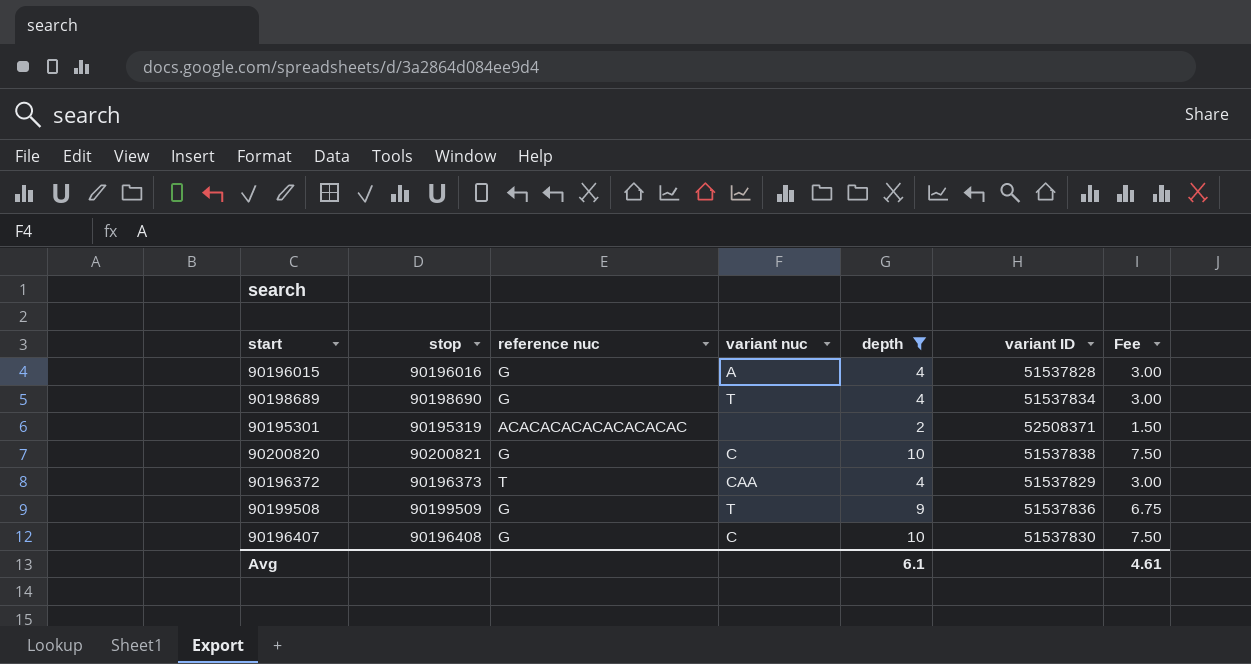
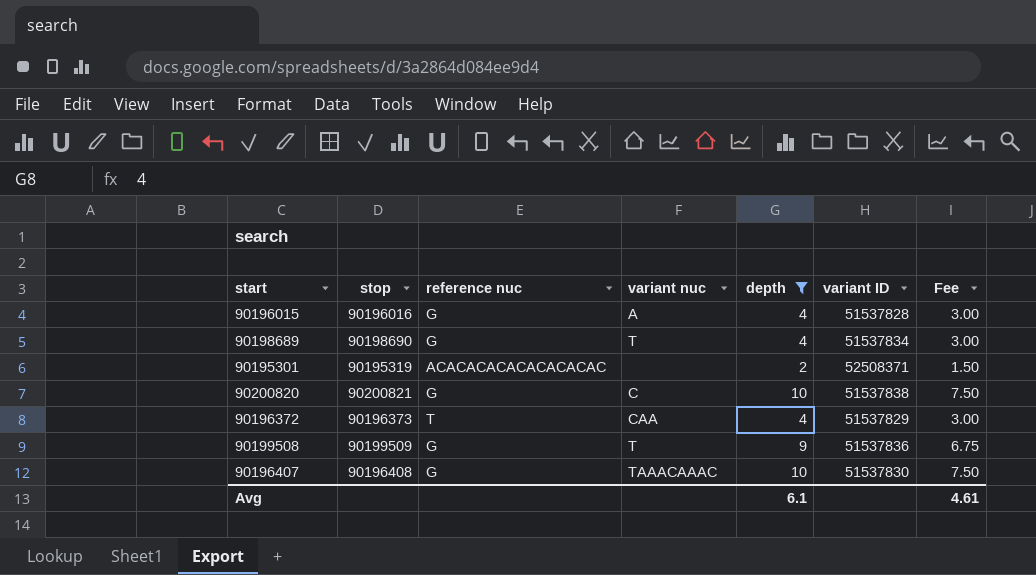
90196407 | variant nuc: C -> TAAACAAAC

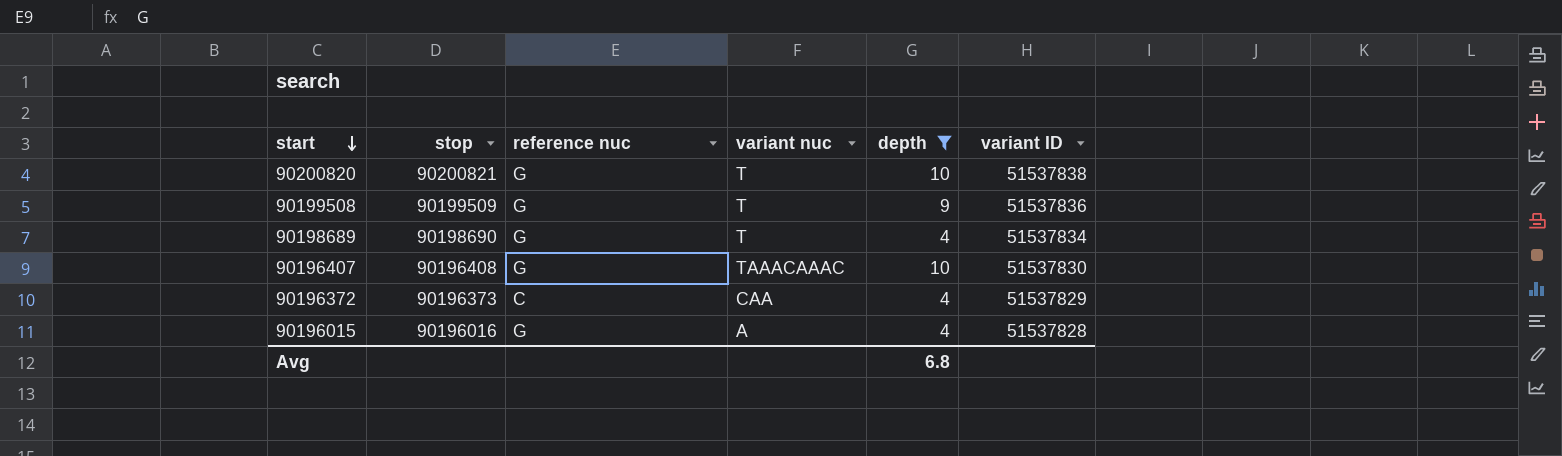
row order: none -> start descending
column Fee | formula: [depth] * 0.75 -> none
row 90195301: 90195319 | ACACACACACACACACAC | none | 2 | 52508371 | 1.50 -> none
90200820 | variant nuc: C -> T
90196372 | reference nuc: T -> C
Avg | depth: 6.1 -> 6.8

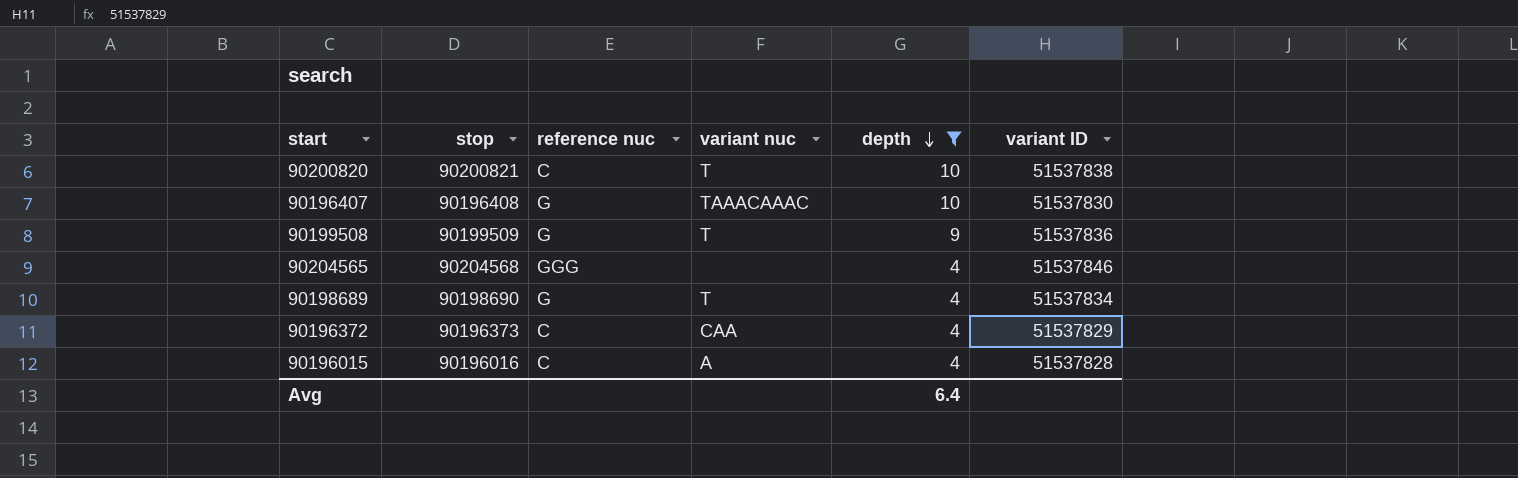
row order: start descending -> depth descending
90200820 | reference nuc: G -> C
row 90204565: none -> 90204568 | GGG | none | 4 | 51537846
90196015 | reference nuc: G -> C
Avg | depth: 6.8 -> 6.4

